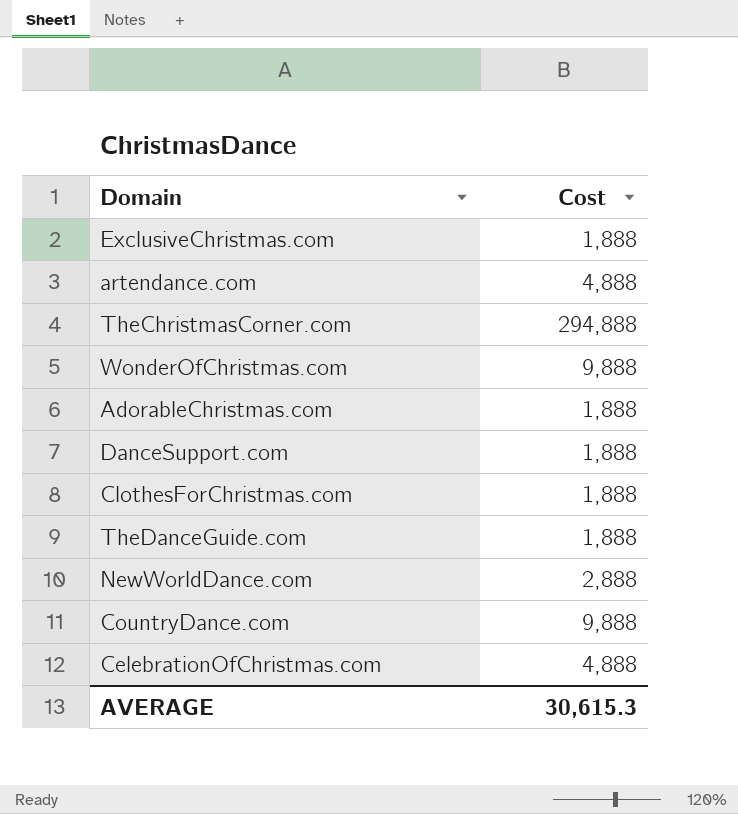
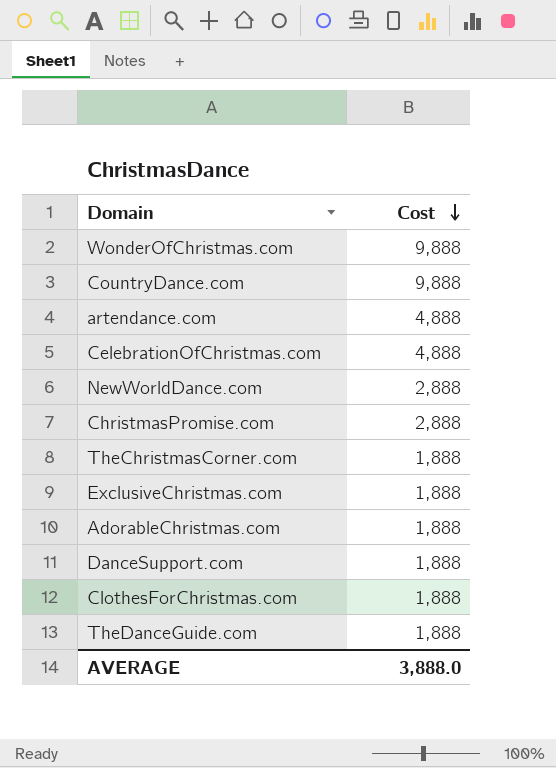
row order: none -> Cost descending
row ChristmasPromise.com: none -> 2,888
TheChristmasCorner.com | Cost: 294,888 -> 1,888
AVERAGE | Cost: 30,615.3 -> 3,888.0

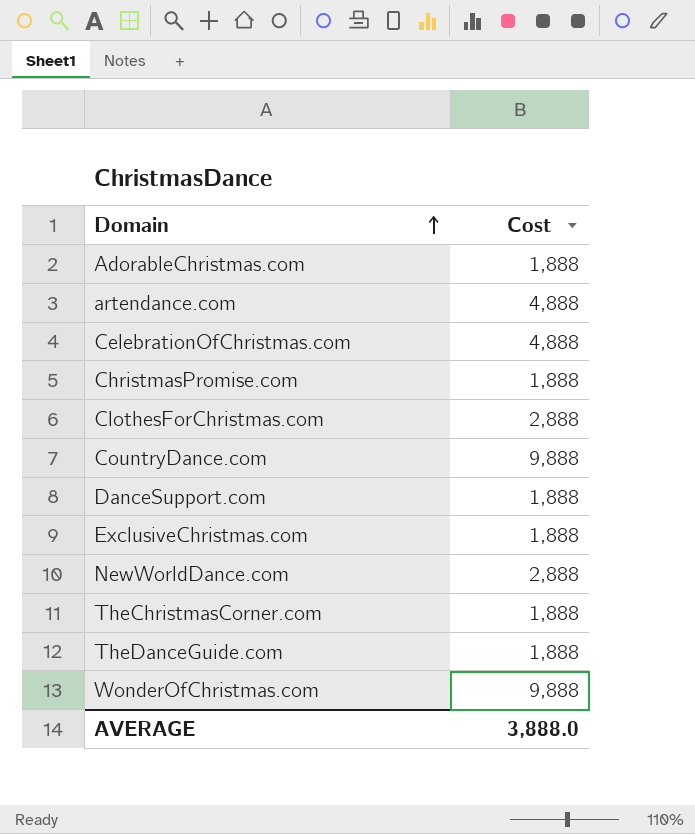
row order: Cost descending -> Domain ascending
ChristmasPromise.com | Cost: 2,888 -> 1,888
ClothesForChristmas.com | Cost: 1,888 -> 2,888

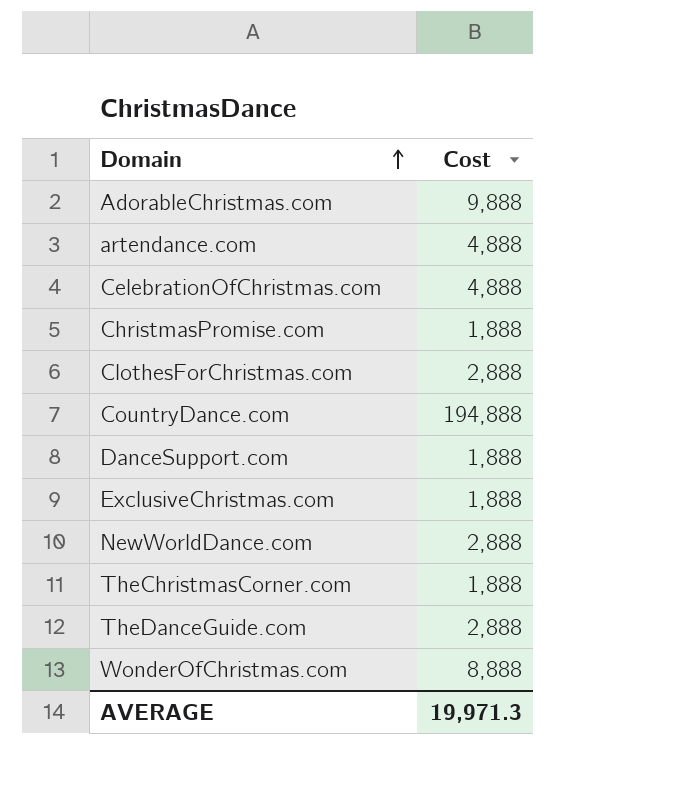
AdorableChristmas.com | Cost: 1,888 -> 9,888
CountryDance.com | Cost: 9,888 -> 194,888
TheDanceGuide.com | Cost: 1,888 -> 2,888
WonderOfChristmas.com | Cost: 9,888 -> 8,888
AVERAGE | Cost: 3,888.0 -> 19,971.3

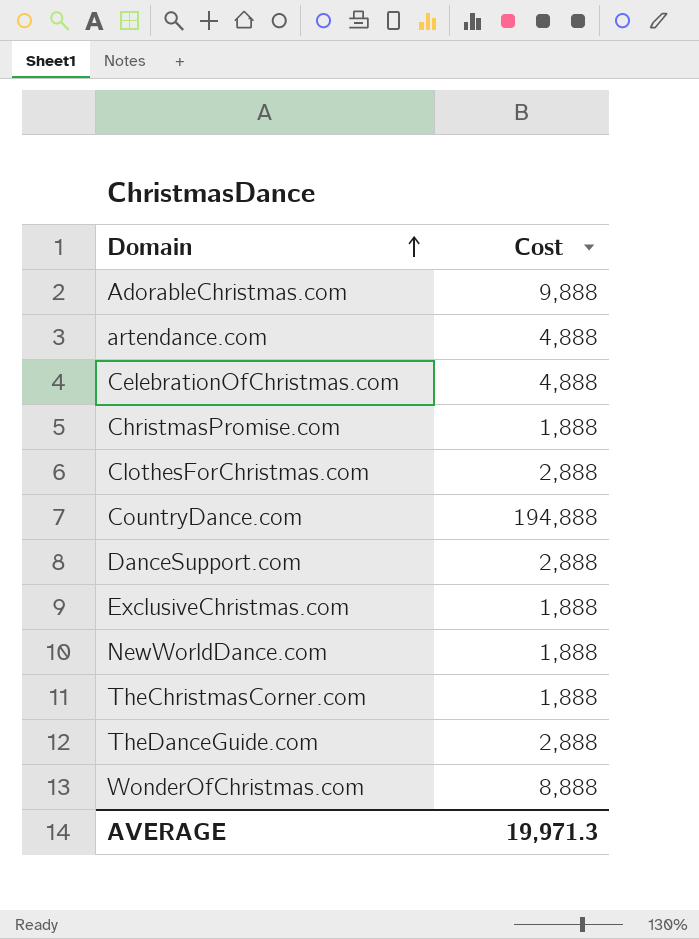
DanceSupport.com | Cost: 1,888 -> 2,888
NewWorldDance.com | Cost: 2,888 -> 1,888

